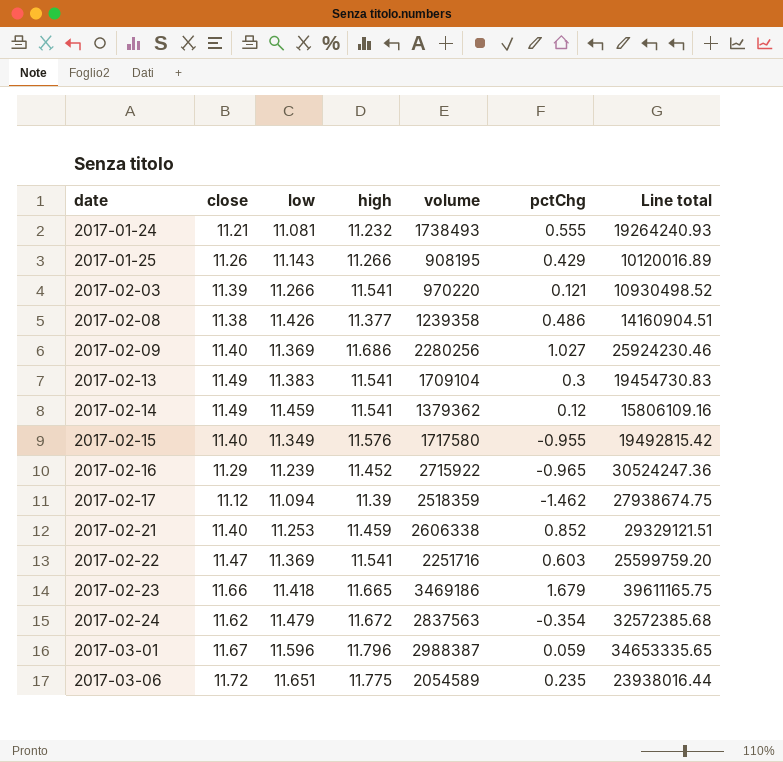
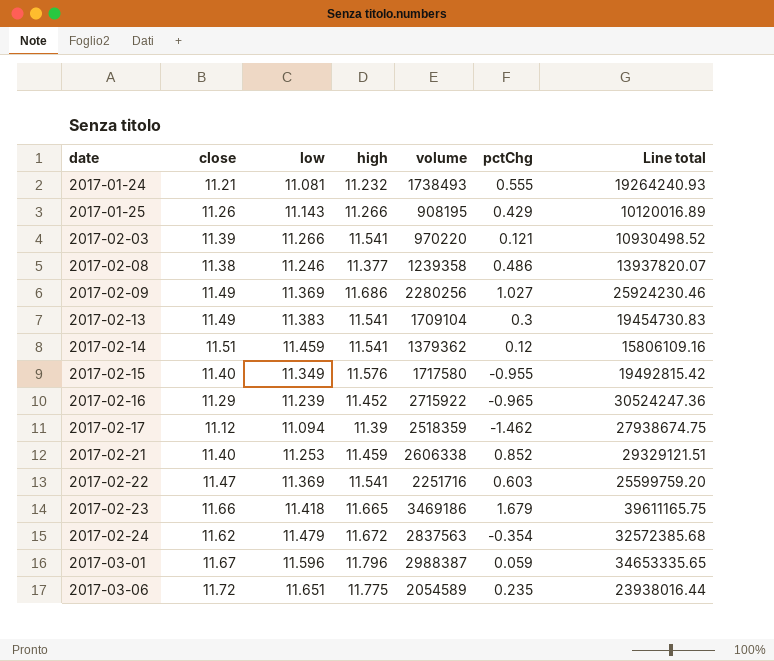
2017-02-08 | low: 11.426 -> 11.246
2017-02-08 | Line total: 14160904.51 -> 13937820.07
2017-02-09 | close: 11.40 -> 11.49
2017-02-14 | close: 11.49 -> 11.51

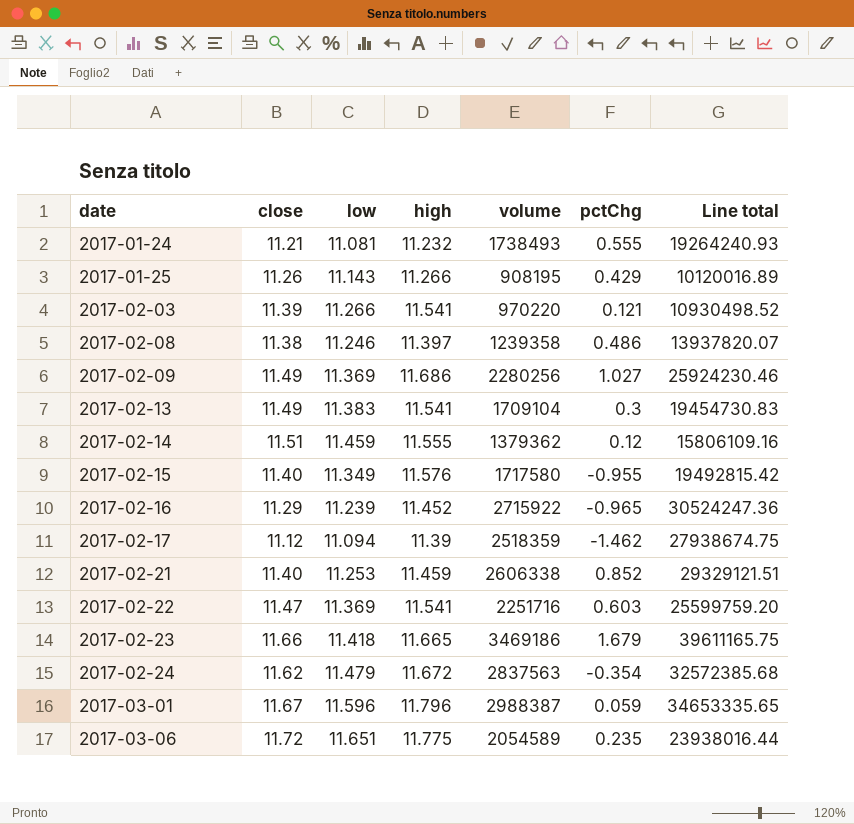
2017-02-08 | high: 11.377 -> 11.397
2017-02-14 | high: 11.541 -> 11.555

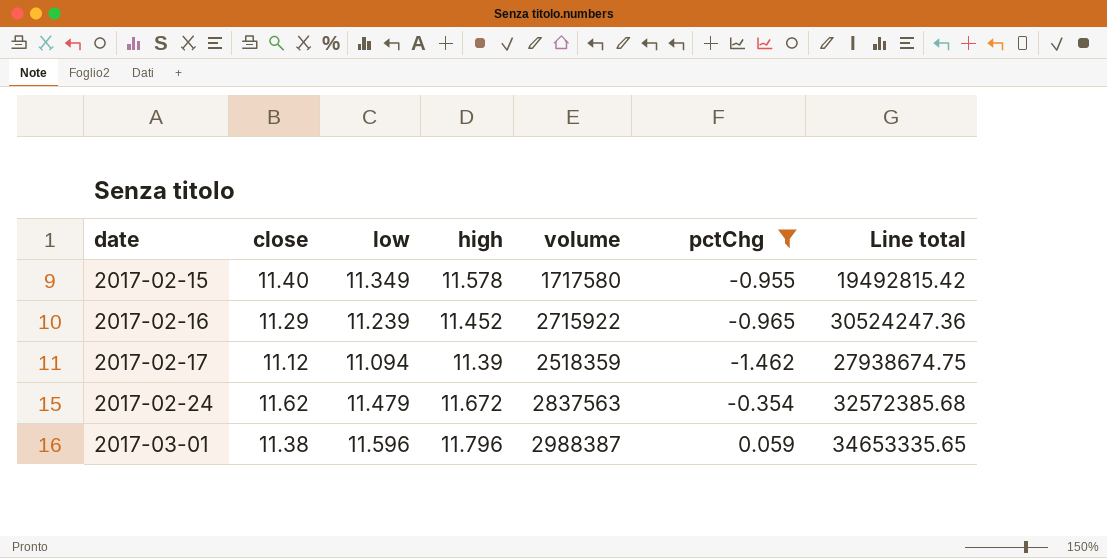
filter: none -> pctChg <= 0.059
2017-02-15 | high: 11.576 -> 11.578
2017-03-01 | close: 11.67 -> 11.38

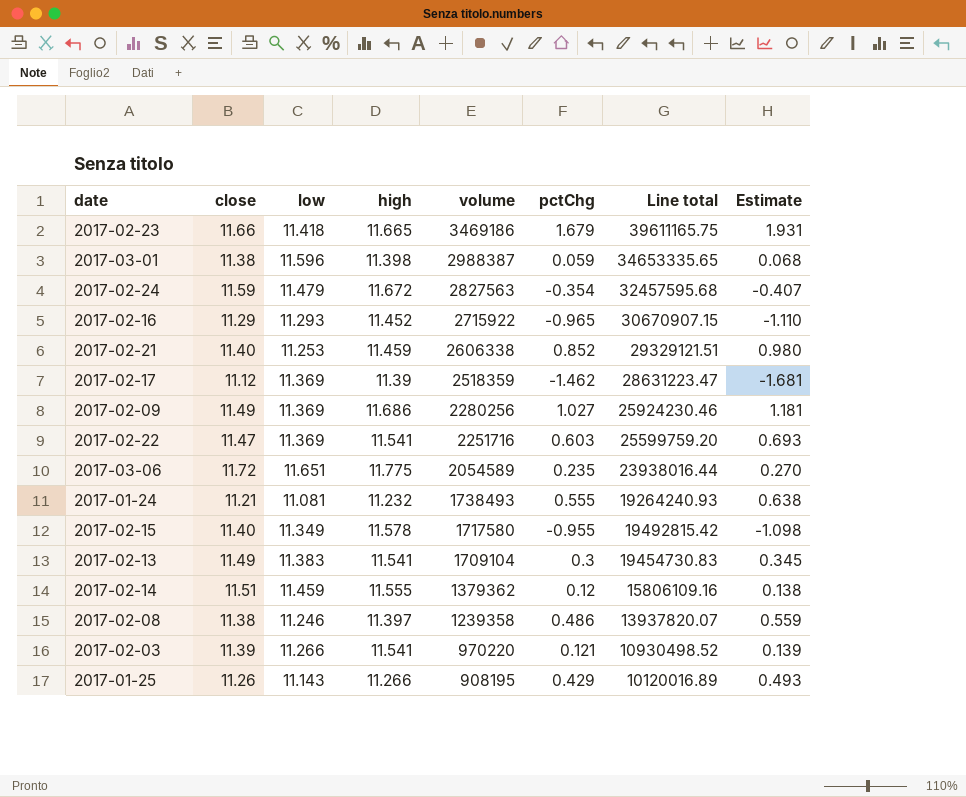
filter: pctChg <= 0.059 -> none
row order: date ascending -> volume descending
column Estimate | formula: none -> [pctChg] * 1.15
2017-03-01 | high: 11.796 -> 11.398
2017-02-24 | close: 11.62 -> 11.59
2017-02-24 | volume: 2837563 -> 2827563
2017-02-24 | Line total: 32572385.68 -> 32457595.68
2017-02-16 | low: 11.239 -> 11.293
2017-02-16 | Line total: 30524247.36 -> 30670907.15
2017-02-17 | low: 11.094 -> 11.369
2017-02-17 | Line total: 27938674.75 -> 28631223.47

